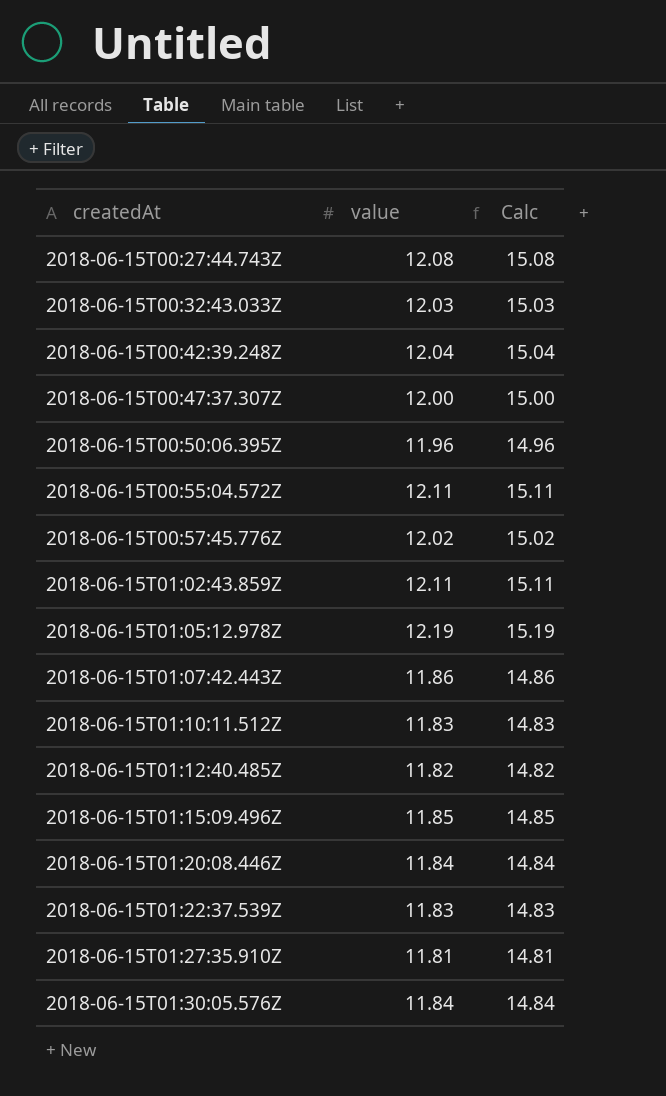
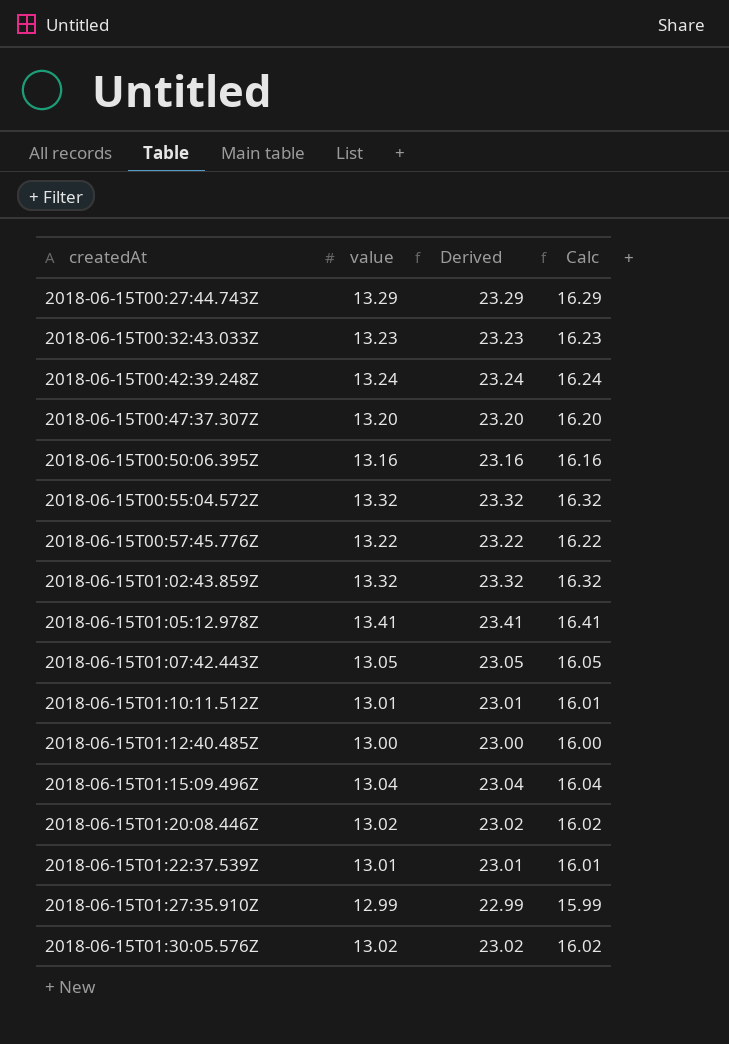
column Derived | formula: none -> [value] + 10
2018-06-15T00:27:44.743Z | value: 12.08 -> 13.29
2018-06-15T00:27:44.743Z | Calc: 15.08 -> 16.29
2018-06-15T00:32:43.033Z | value: 12.03 -> 13.23
2018-06-15T00:32:43.033Z | Calc: 15.03 -> 16.23
2018-06-15T00:42:39.248Z | value: 12.04 -> 13.24
2018-06-15T00:42:39.248Z | Calc: 15.04 -> 16.24
2018-06-15T00:47:37.307Z | value: 12.00 -> 13.20
2018-06-15T00:47:37.307Z | Calc: 15.00 -> 16.20
2018-06-15T00:50:06.395Z | value: 11.96 -> 13.16
2018-06-15T00:50:06.395Z | Calc: 14.96 -> 16.16
2018-06-15T00:55:04.572Z | value: 12.11 -> 13.32
2018-06-15T00:55:04.572Z | Calc: 15.11 -> 16.32
2018-06-15T00:57:45.776Z | value: 12.02 -> 13.22
2018-06-15T00:57:45.776Z | Calc: 15.02 -> 16.22
2018-06-15T01:02:43.859Z | value: 12.11 -> 13.32
2018-06-15T01:02:43.859Z | Calc: 15.11 -> 16.32
2018-06-15T01:05:12.978Z | value: 12.19 -> 13.41
2018-06-15T01:05:12.978Z | Calc: 15.19 -> 16.41
2018-06-15T01:07:42.443Z | value: 11.86 -> 13.05
2018-06-15T01:07:42.443Z | Calc: 14.86 -> 16.05
2018-06-15T01:10:11.512Z | value: 11.83 -> 13.01
2018-06-15T01:10:11.512Z | Calc: 14.83 -> 16.01
2018-06-15T01:12:40.485Z | value: 11.82 -> 13.00
2018-06-15T01:12:40.485Z | Calc: 14.82 -> 16.00
2018-06-15T01:15:09.496Z | value: 11.85 -> 13.04
2018-06-15T01:15:09.496Z | Calc: 14.85 -> 16.04
2018-06-15T01:20:08.446Z | value: 11.84 -> 13.02
2018-06-15T01:20:08.446Z | Calc: 14.84 -> 16.02
2018-06-15T01:22:37.539Z | value: 11.83 -> 13.01
2018-06-15T01:22:37.539Z | Calc: 14.83 -> 16.01
2018-06-15T01:27:35.910Z | value: 11.81 -> 12.99
2018-06-15T01:27:35.910Z | Calc: 14.81 -> 15.99
2018-06-15T01:30:05.576Z | value: 11.84 -> 13.02
2018-06-15T01:30:05.576Z | Calc: 14.84 -> 16.02

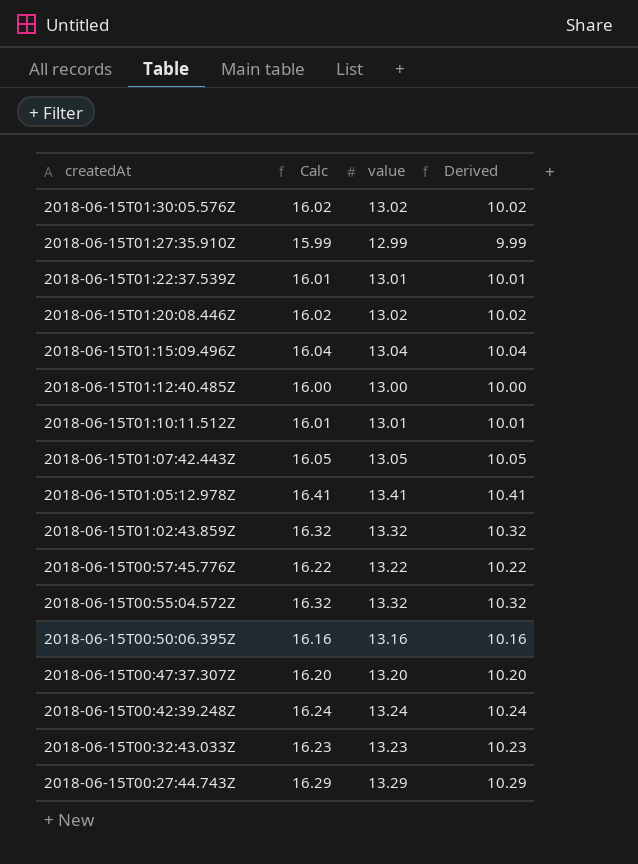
row order: createdAt ascending -> createdAt descending
column Calc | position: 4 -> 2
column Derived | formula: [value] + 10 -> [value] - 3

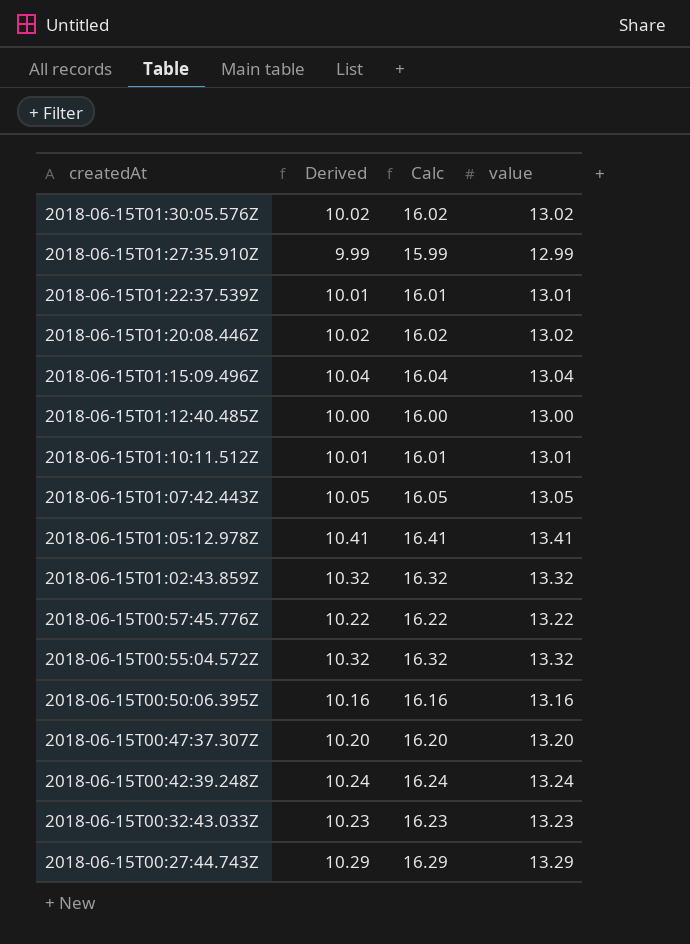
column Derived | position: 4 -> 2

